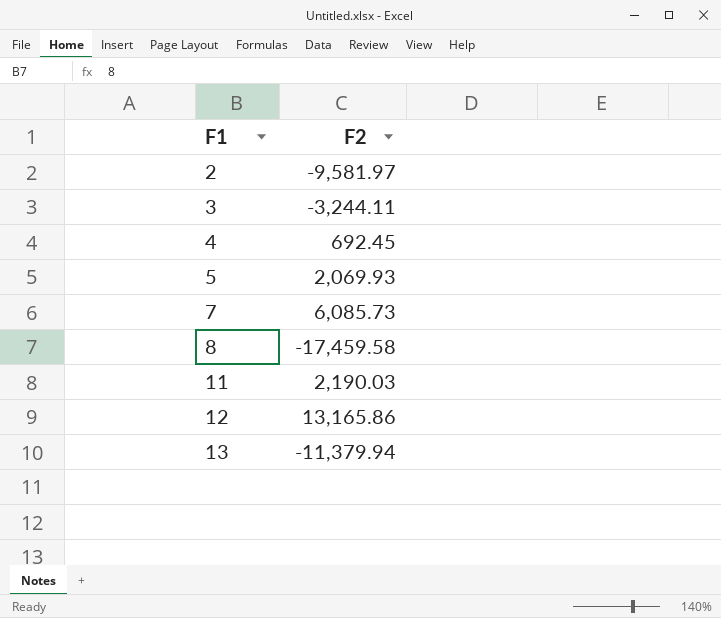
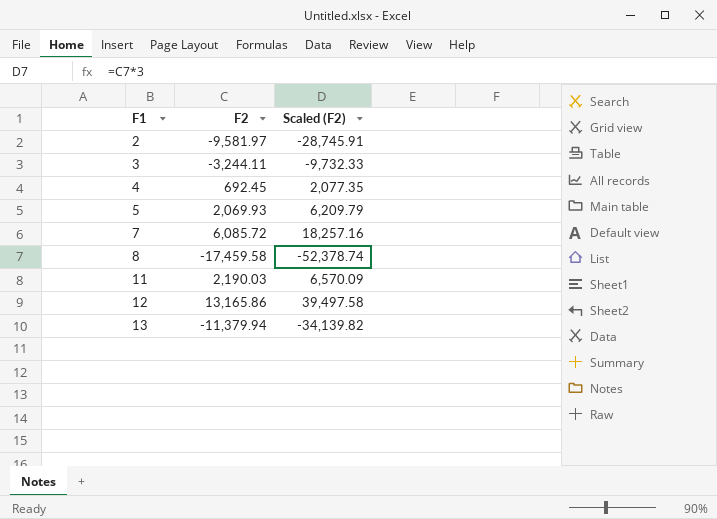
column Scaled (F2) | formula: none -> [F2] * 3
7 | F2: 6,085.73 -> 6,085.72

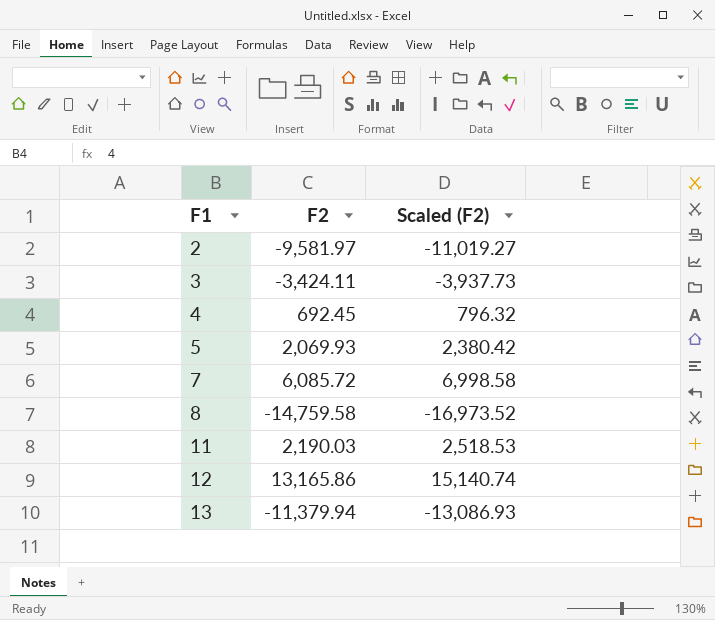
column Scaled (F2) | formula: [F2] * 3 -> [F2] * 1.15
3 | F2: -3,244.11 -> -3,424.11
8 | F2: -17,459.58 -> -14,759.58

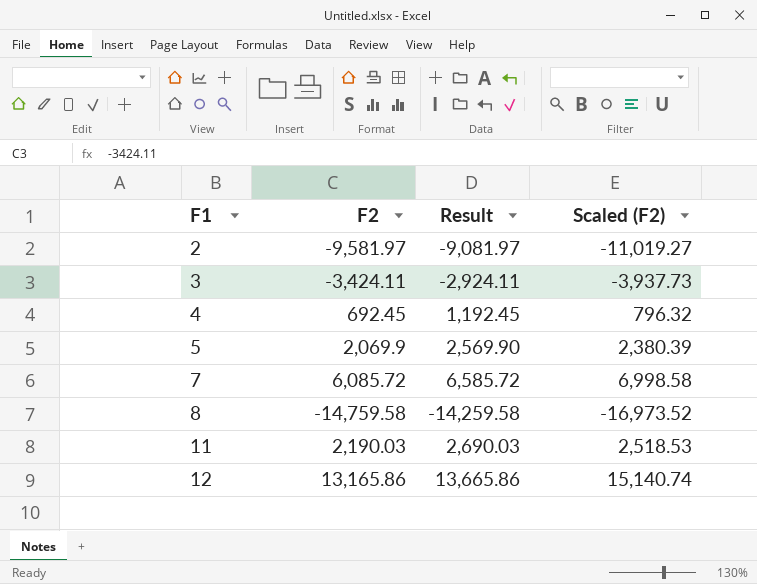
column Result | formula: none -> [F2] + 500
row 13: -11,379.94 | -13,086.93 -> none
5 | F2: 2,069.93 -> 2,069.9
5 | Scaled (F2): 2,380.42 -> 2,380.39

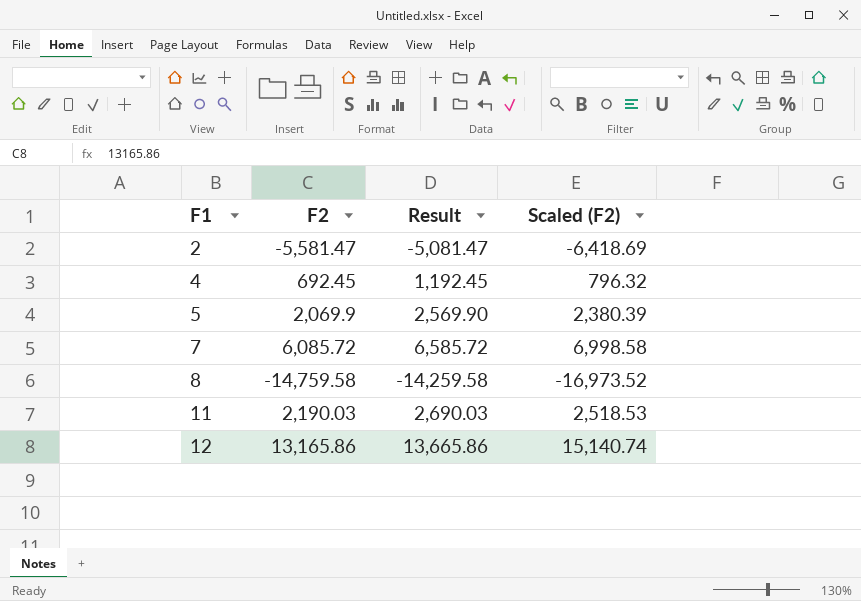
row 3: -3,424.11 | -2,924.11 | -3,937.73 -> none
2 | F2: -9,581.97 -> -5,581.47
2 | Result: -9,081.97 -> -5,081.47
2 | Scaled (F2): -11,019.27 -> -6,418.69

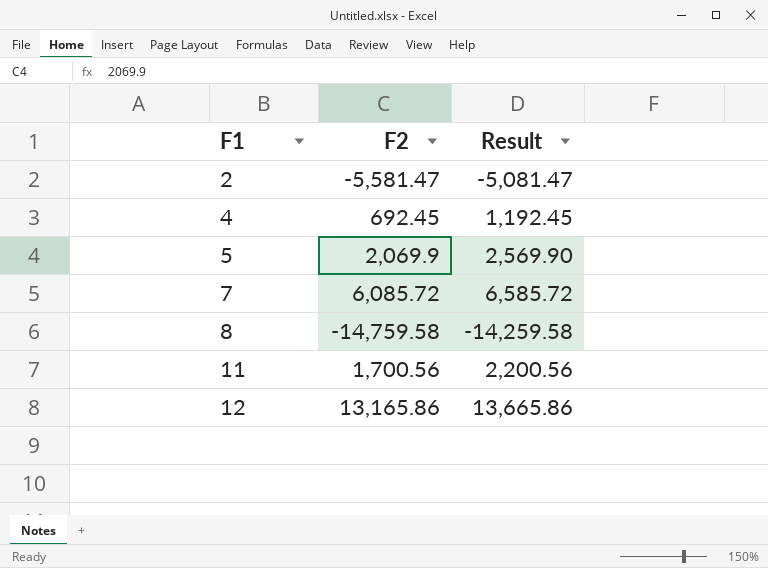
column Scaled (F2) | formula: [F2] * 1.15 -> none
11 | F2: 2,190.03 -> 1,700.56
11 | Result: 2,690.03 -> 2,200.56

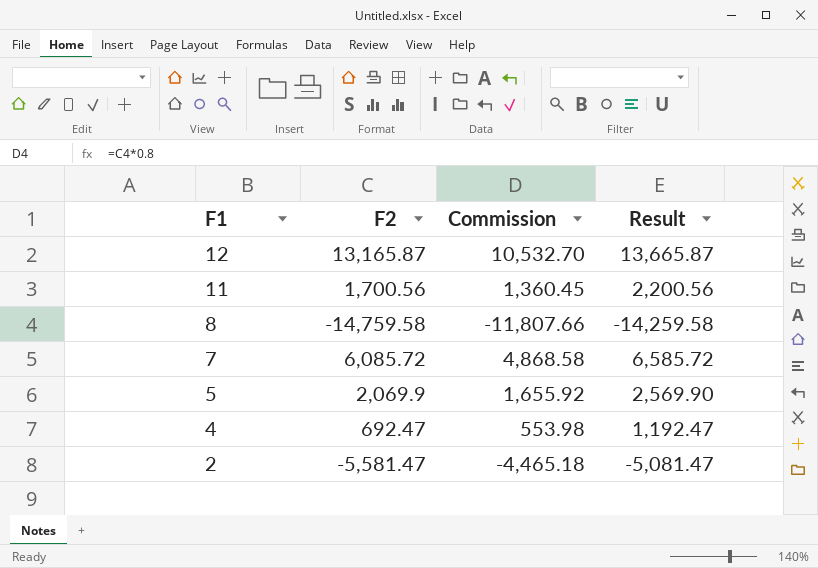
row order: F1 ascending -> F1 descending
column Commission | formula: none -> [F2] * 0.8
12 | F2: 13,165.86 -> 13,165.87
12 | Result: 13,665.86 -> 13,665.87
4 | F2: 692.45 -> 692.47
4 | Result: 1,192.45 -> 1,192.47

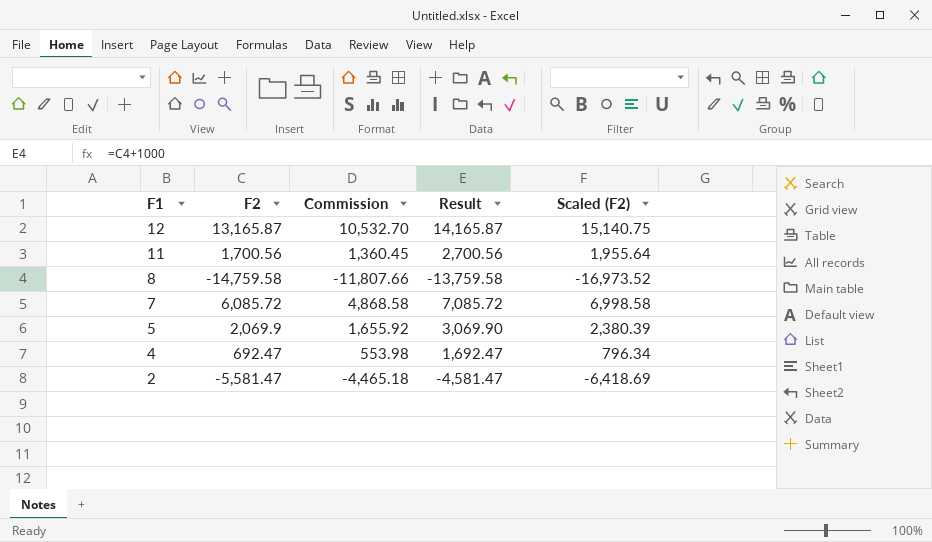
column Result | formula: [F2] + 500 -> [F2] + 1000
column Scaled (F2) | formula: none -> [F2] * 1.15

